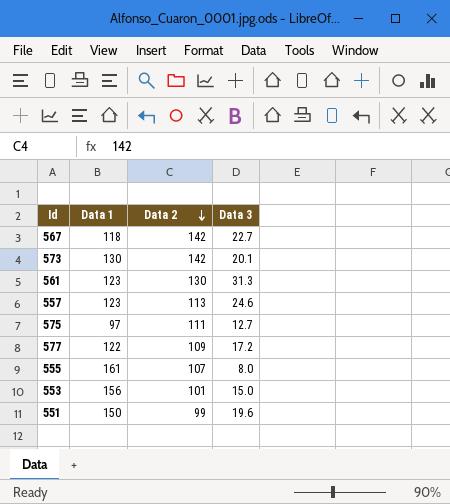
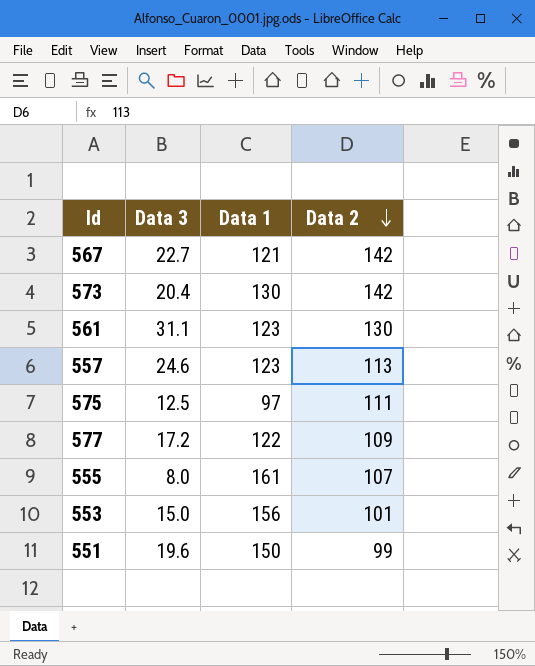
column Data 3 | position: 4 -> 2
567 | Data 1: 118 -> 121
573 | Data 3: 20.1 -> 20.4
561 | Data 3: 31.3 -> 31.1
575 | Data 3: 12.7 -> 12.5

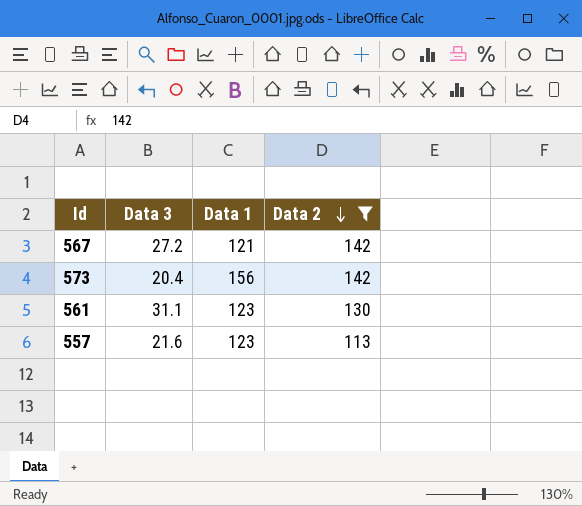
filter: none -> Data 2 >= 113
567 | Data 3: 22.7 -> 27.2
573 | Data 1: 130 -> 156
557 | Data 3: 24.6 -> 21.6

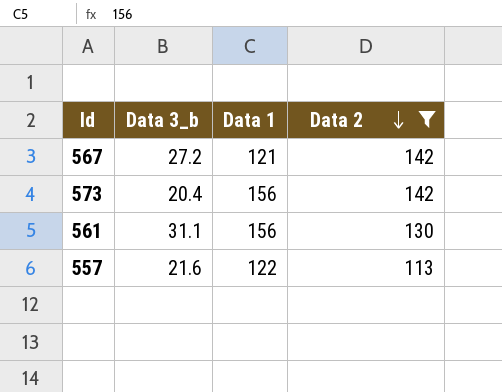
column name: Data 3 -> Data 3_b
561 | Data 1: 123 -> 156
557 | Data 1: 123 -> 122

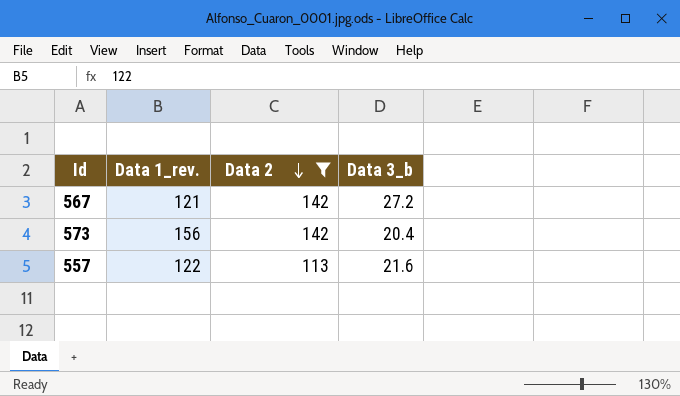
column name: Data 1 -> Data 1_rev.
column Data 3_b | position: 2 -> 4
row 561: 31.1 | 156 | 130 -> none

